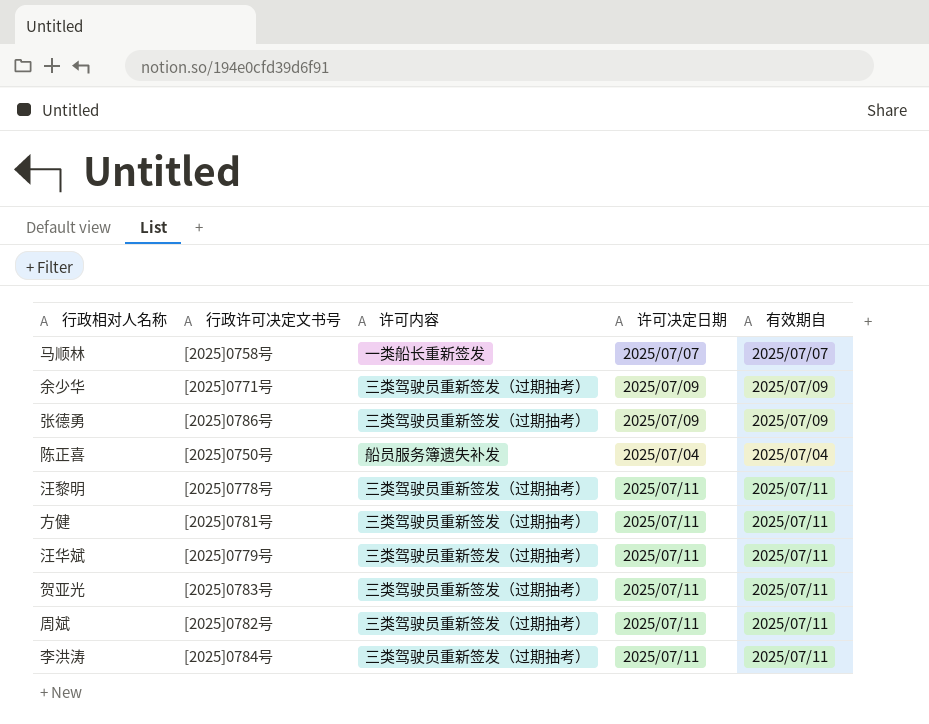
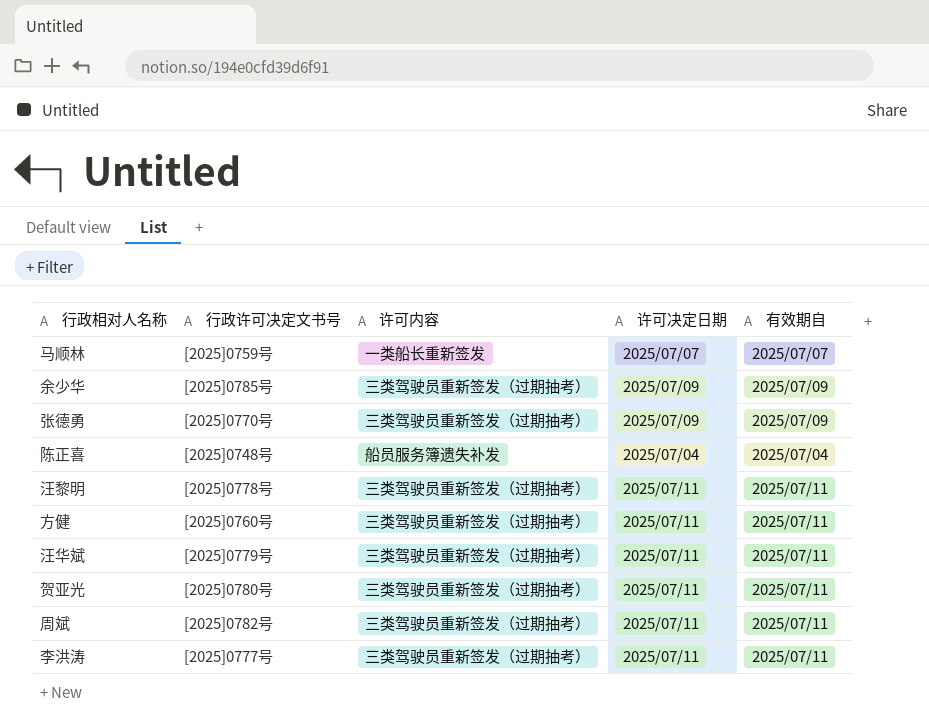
马顺林 | 行政许可决定文书号: [2025]0758号 -> [2025]0759号
余少华 | 行政许可决定文书号: [2025]0771号 -> [2025]0785号
张德勇 | 行政许可决定文书号: [2025]0786号 -> [2025]0770号
陈正喜 | 行政许可决定文书号: [2025]0750号 -> [2025]0748号
方健 | 行政许可决定文书号: [2025]0781号 -> [2025]0760号
贺亚光 | 行政许可决定文书号: [2025]0783号 -> [2025]0780号
李洪涛 | 行政许可决定文书号: [2025]0784号 -> [2025]0777号

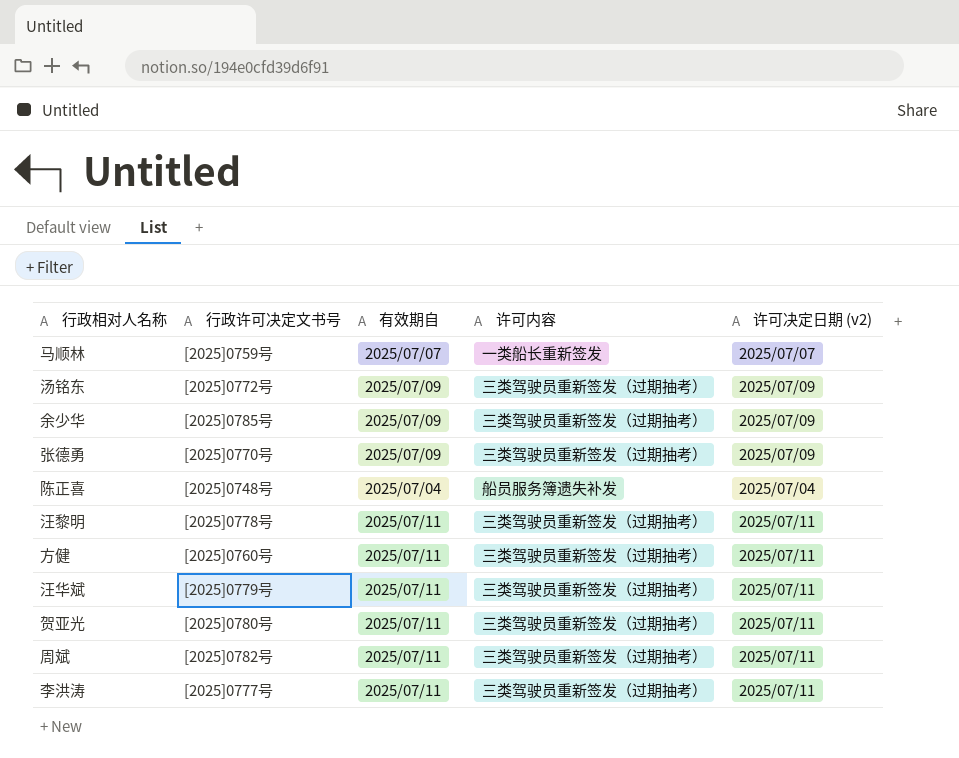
column 有效期自 | position: 5 -> 3
column name: 许可决定日期 -> 许可决定日期 (v2)
row 汤铭东: none -> [2025]0772号 | 2025/07/09 | 三类驾驶员重新签发（过期抽考） | 2025/07/09

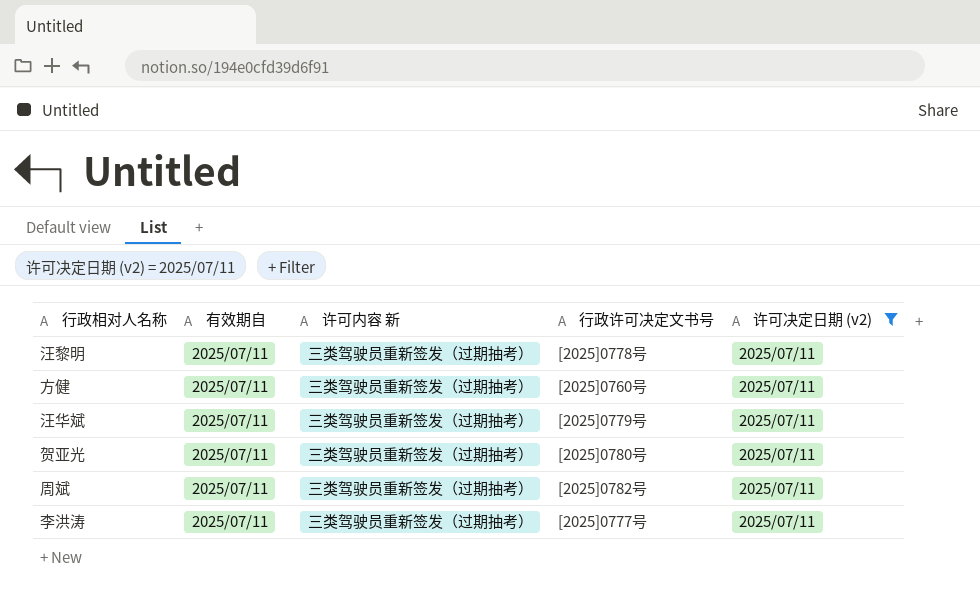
filter: none -> 许可决定日期 (v2) = 2025/07/11
column name: 许可内容 -> 许可内容 新
column 行政许可决定文书号 | position: 2 -> 4

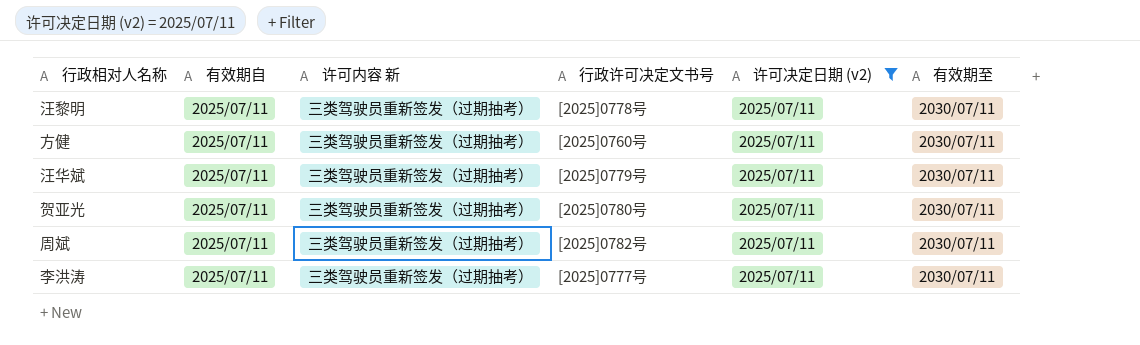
column 有效期至 | position: none -> 6

